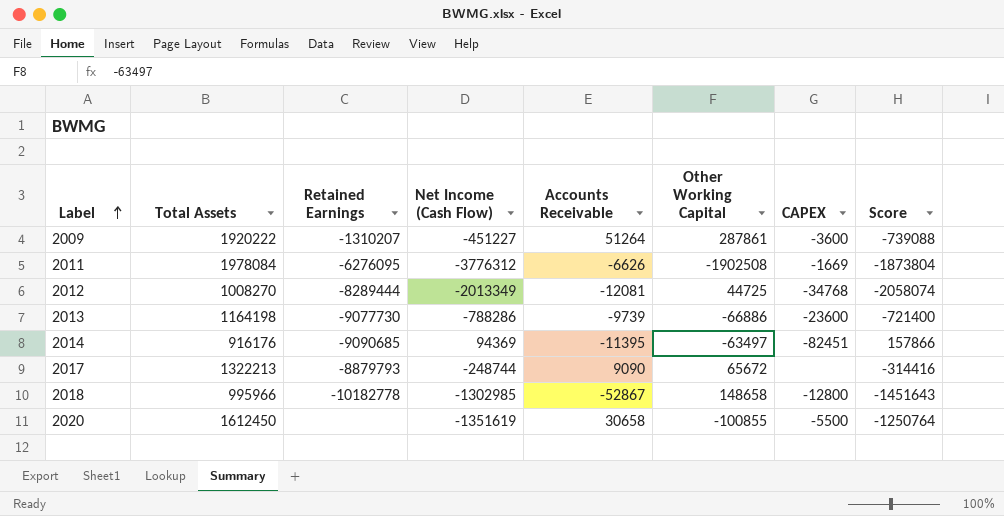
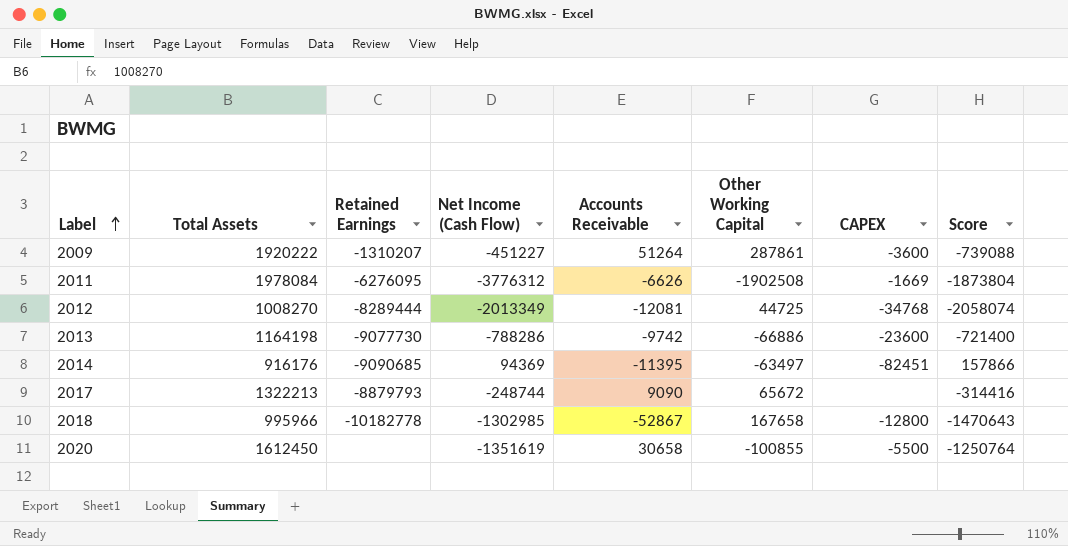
2013 | Accounts Receivable: -9739 -> -9742
2018 | Other Working Capital: 148658 -> 167658
2018 | Score: -1451643 -> -1470643

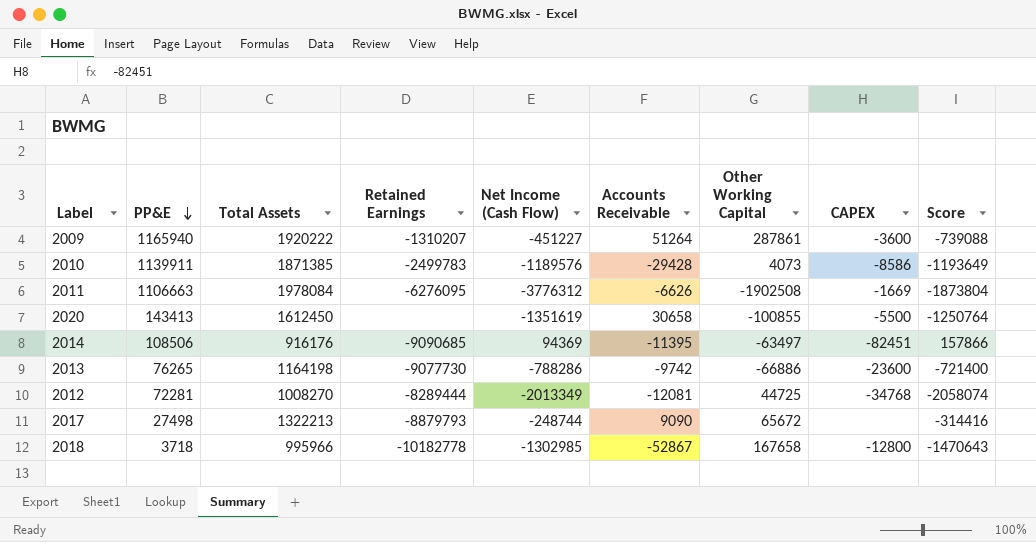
row order: Label ascending -> PP&E descending
column PP&E | position: none -> 2
row 2010: none -> 1139911 | 1871385 | -2499783 | -1189576 | -29428 | 4073 | -8586 | -1193649

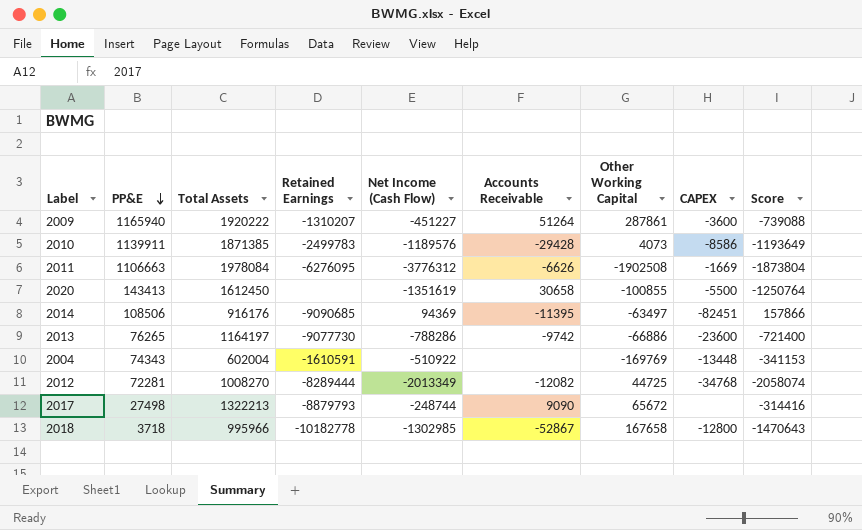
2013 | Total Assets: 1164198 -> 1164197
row 2004: none -> 74343 | 602004 | -1610591 | -510922 | none | -169769 | -13448 | -341153
2012 | Accounts Receivable: -12081 -> -12082

